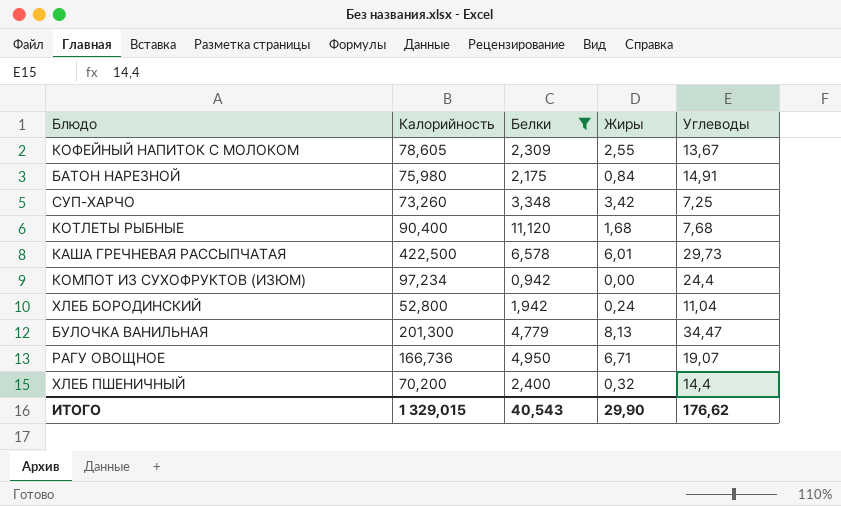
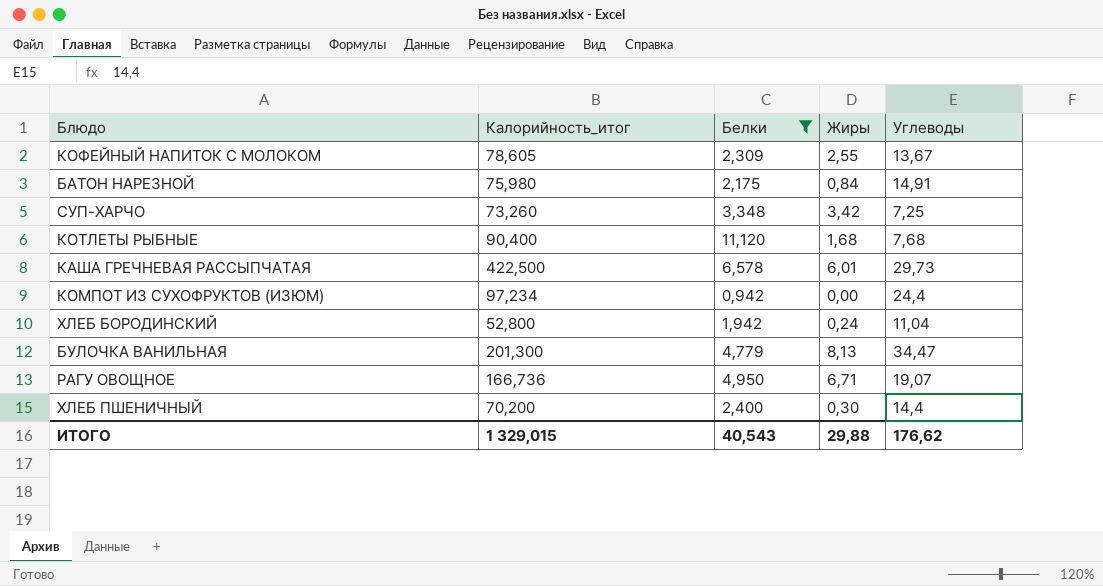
column name: Калорийность -> Калорийность_итог
ХЛЕБ ПШЕНИЧНЫЙ | Жиры: 0,32 -> 0,30
ИТОГО | Жиры: 29,90 -> 29,88

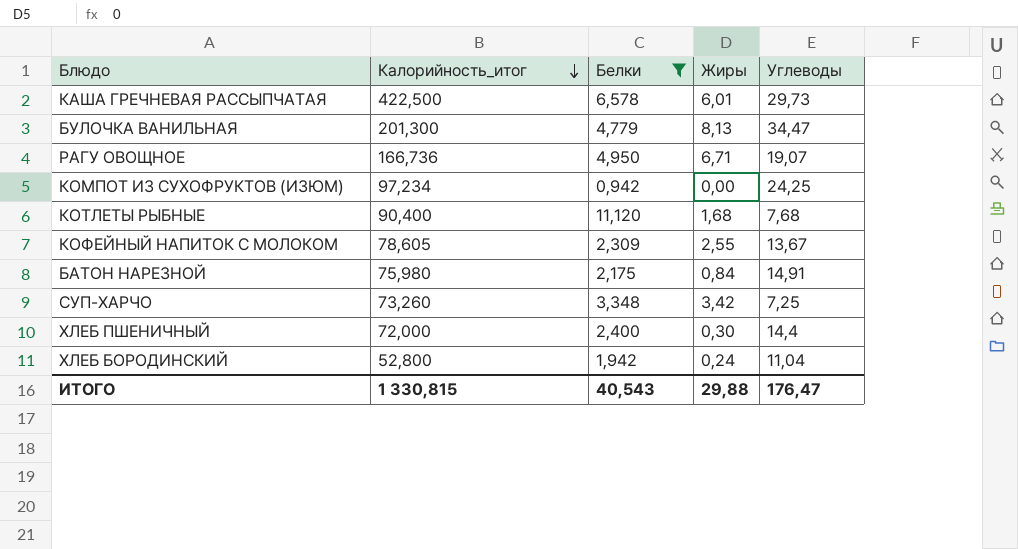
row order: none -> Калорийность_итог descending
КОМПОТ ИЗ СУХОФРУКТОВ (ИЗЮМ) | Углеводы: 24,4 -> 24,25
ХЛЕБ ПШЕНИЧНЫЙ | Калорийность_итог: 70,200 -> 72,000
ИТОГО | Калорийность_итог: 1 329,015 -> 1 330,815
ИТОГО | Углеводы: 176,62 -> 176,47

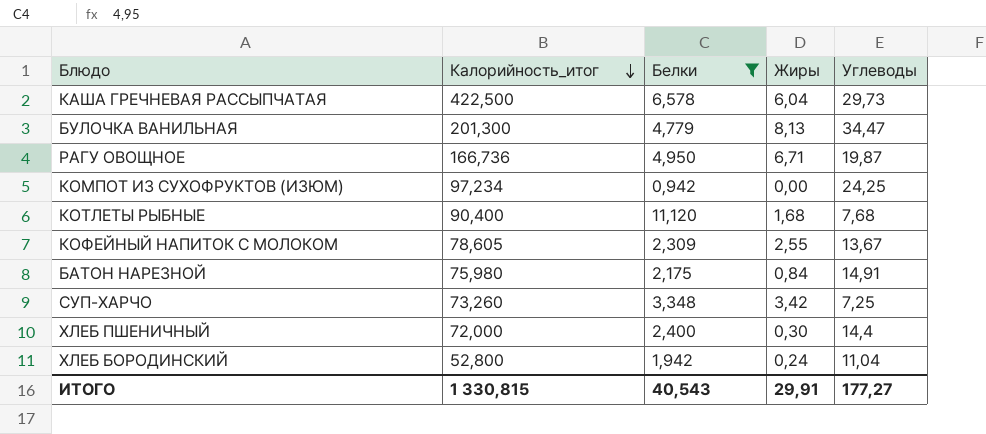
КАША ГРЕЧНЕВАЯ РАССЫПЧАТАЯ | Жиры: 6,01 -> 6,04
РАГУ ОВОЩНОЕ | Углеводы: 19,07 -> 19,87
ИТОГО | Жиры: 29,88 -> 29,91
ИТОГО | Углеводы: 176,47 -> 177,27

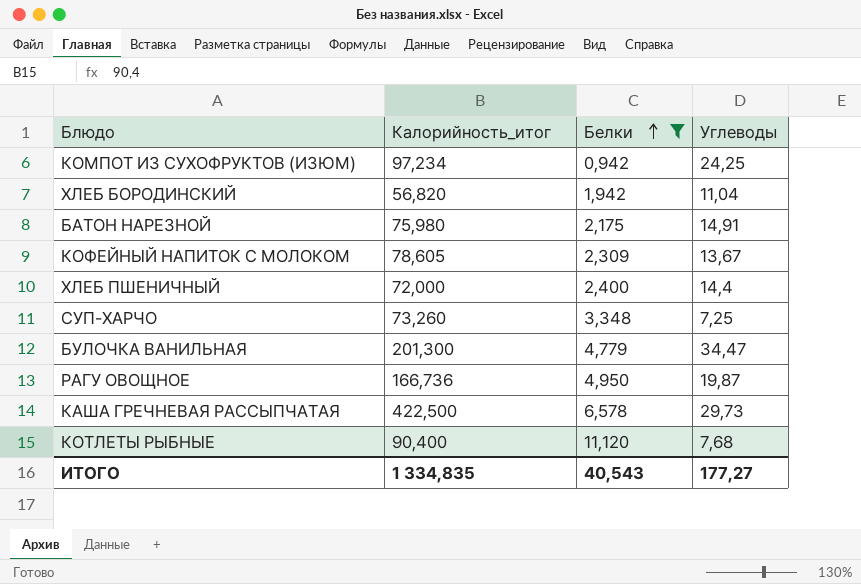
row order: Калорийность_итог descending -> Белки ascending
column Жиры | position: 4 -> none
ХЛЕБ БОРОДИНСКИЙ | Калорийность_итог: 52,800 -> 56,820
ИТОГО | Калорийность_итог: 1 330,815 -> 1 334,835

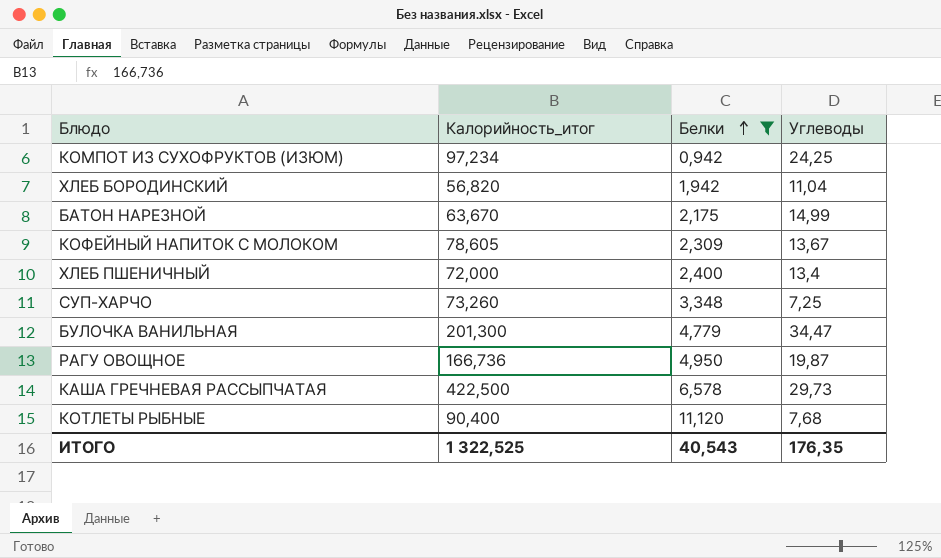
БАТОН НАРЕЗНОЙ | Калорийность_итог: 75,980 -> 63,670
БАТОН НАРЕЗНОЙ | Углеводы: 14,91 -> 14,99
ХЛЕБ ПШЕНИЧНЫЙ | Углеводы: 14,4 -> 13,4
ИТОГО | Калорийность_итог: 1 334,835 -> 1 322,525
ИТОГО | Углеводы: 177,27 -> 176,35

